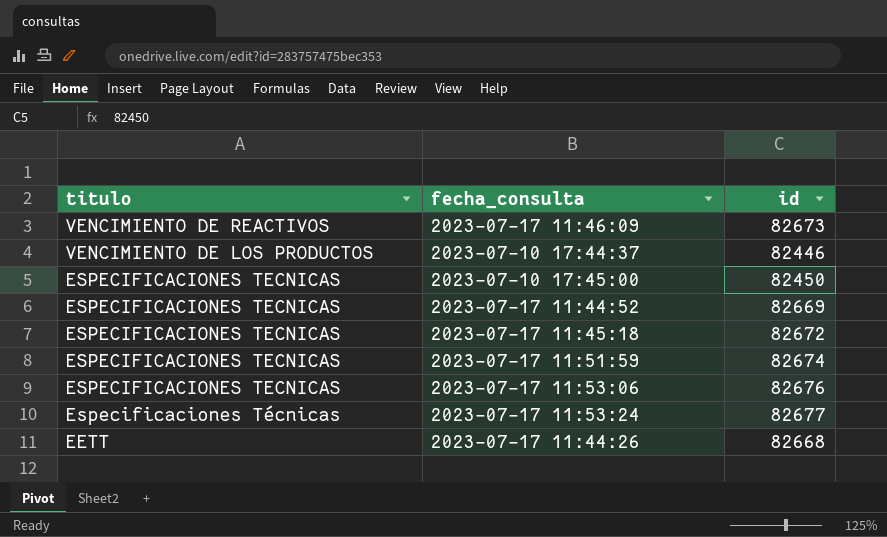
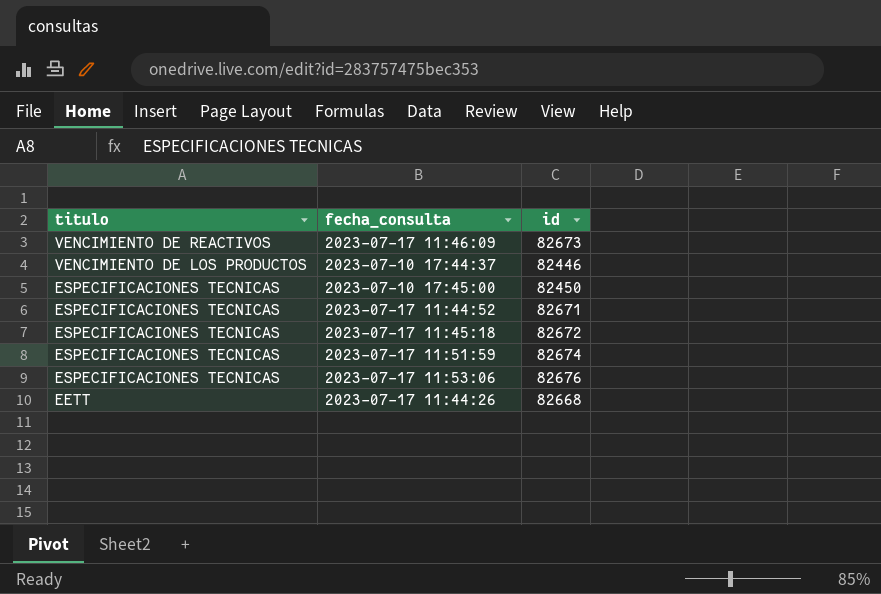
row 2023-07-17 11:53:24: Especificaciones Técnicas | 82677 -> none
2023-07-17 11:44:52 | id: 82669 -> 82671

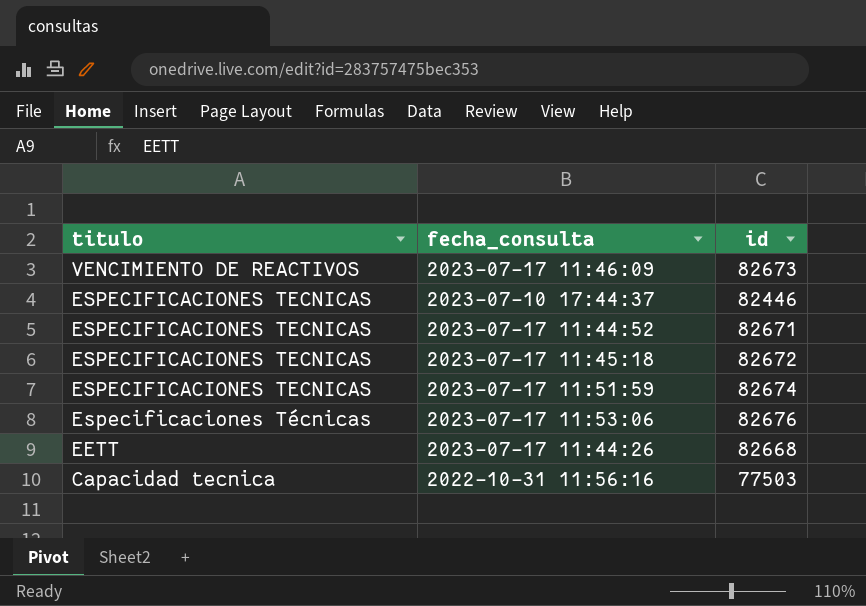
row 2023-07-10 17:45:00: ESPECIFICACIONES TECNICAS | 82450 -> none
2023-07-10 17:44:37 | titulo: VENCIMIENTO DE LOS PRODUCTOS -> ESPECIFICACIONES TECNICAS
2023-07-17 11:53:06 | titulo: ESPECIFICACIONES TECNICAS -> Especificaciones Técnicas
row 2022-10-31 11:56:16: none -> Capacidad tecnica | 77503

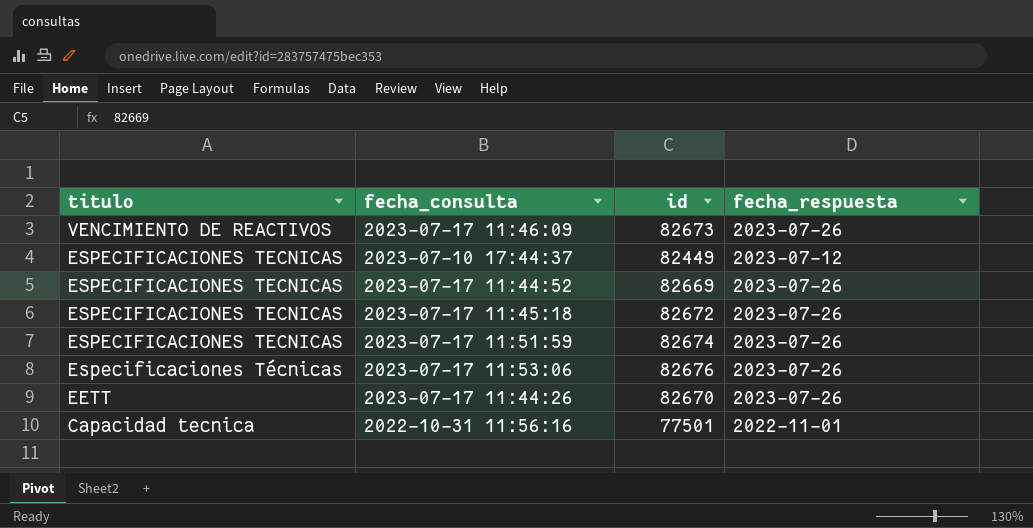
column fecha_respuesta | position: none -> 4
2023-07-10 17:44:37 | id: 82446 -> 82449
2023-07-17 11:44:52 | id: 82671 -> 82669
2023-07-17 11:44:26 | id: 82668 -> 82670
2022-10-31 11:56:16 | id: 77503 -> 77501

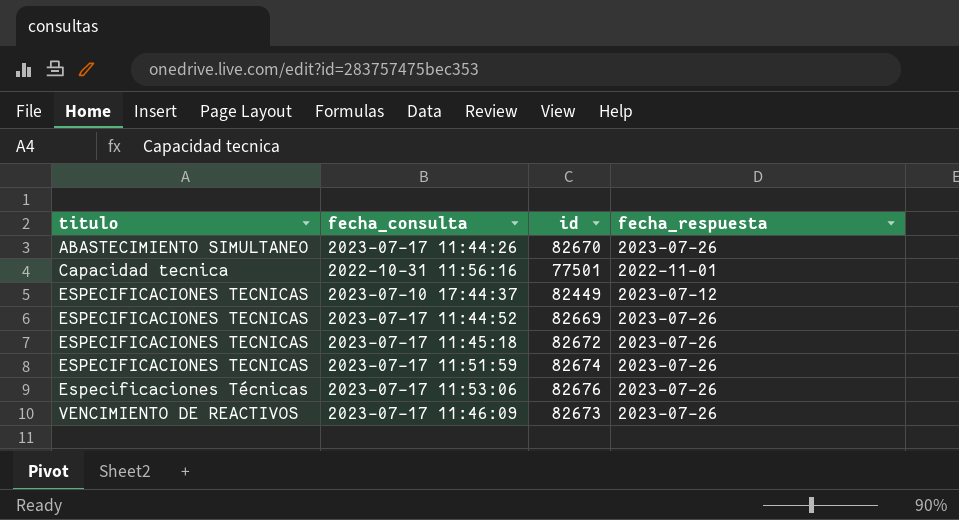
row order: titulo descending -> titulo ascending
2023-07-17 11:44:26 | titulo: EETT -> ABASTECIMIENTO SIMULTANEO

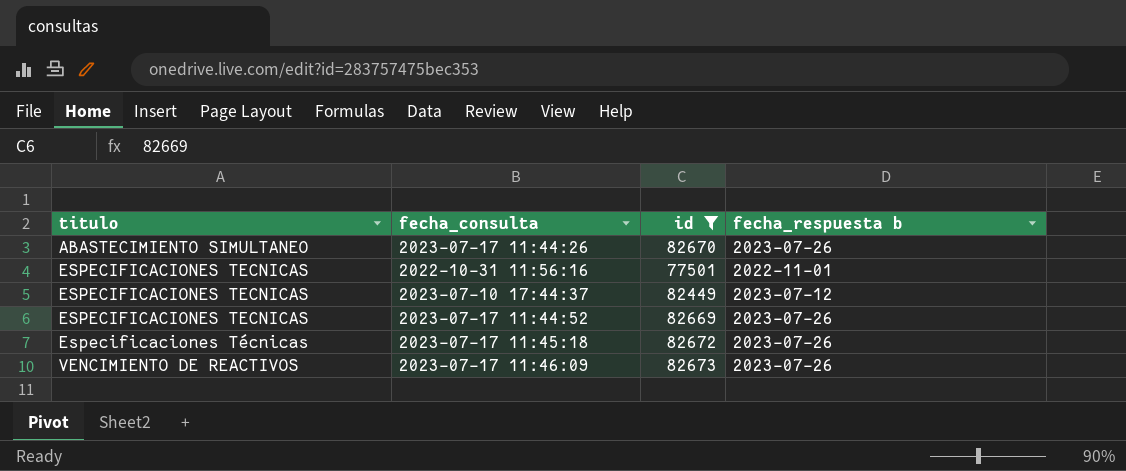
filter: none -> id <= 82673
column name: fecha_respuesta -> fecha_respuesta b
2022-10-31 11:56:16 | titulo: Capacidad tecnica -> ESPECIFICACIONES TECNICAS
2023-07-17 11:45:18 | titulo: ESPECIFICACIONES TECNICAS -> Especificaciones Técnicas

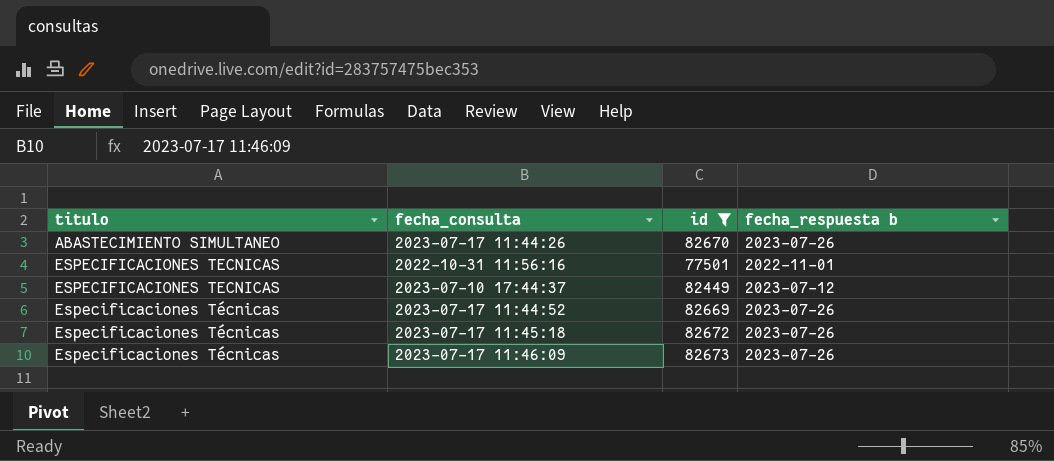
2023-07-17 11:44:52 | titulo: ESPECIFICACIONES TECNICAS -> Especificaciones Técnicas
2023-07-17 11:46:09 | titulo: VENCIMIENTO DE REACTIVOS -> Especificaciones Técnicas

